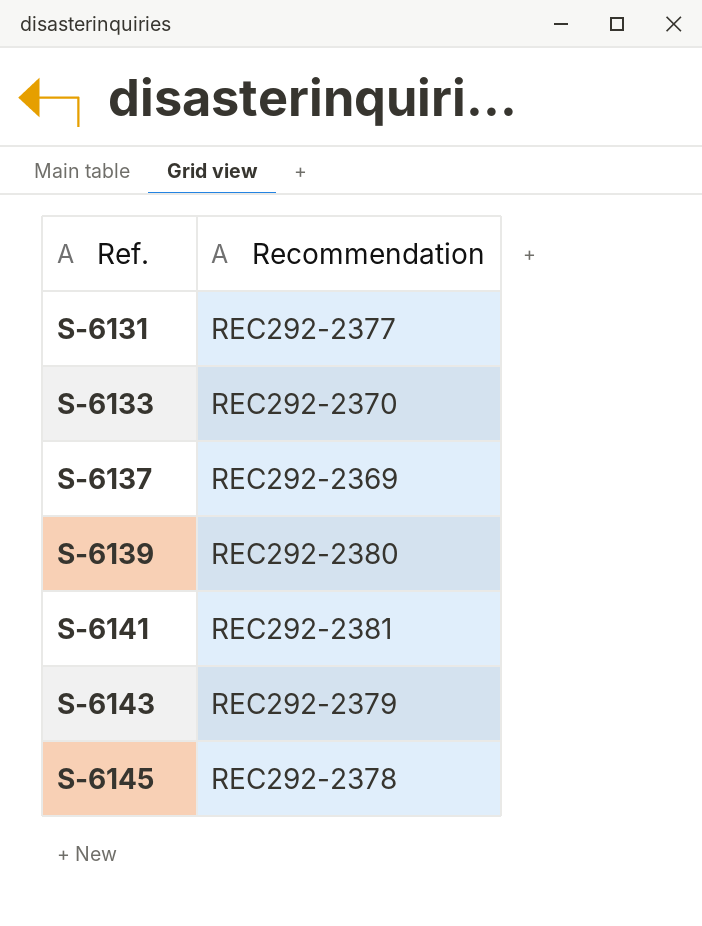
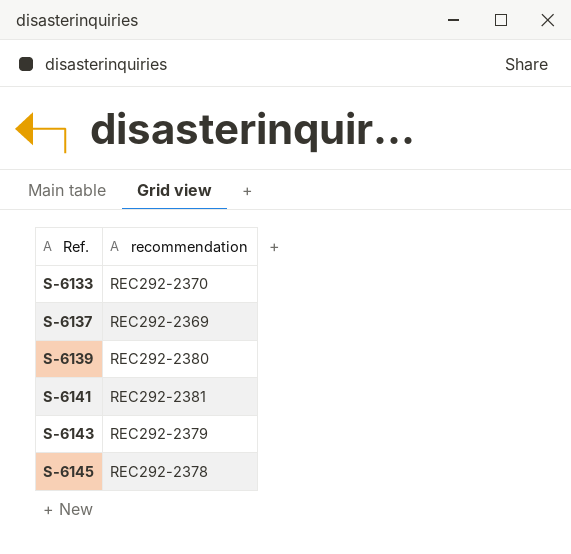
column name: Recommendation -> recommendation
row S-6131: REC292-2377 -> none

